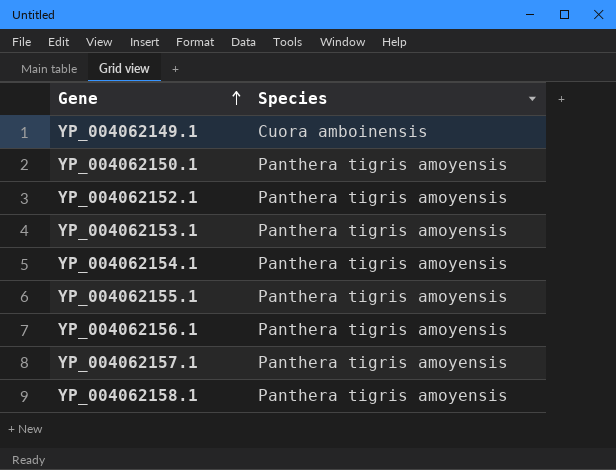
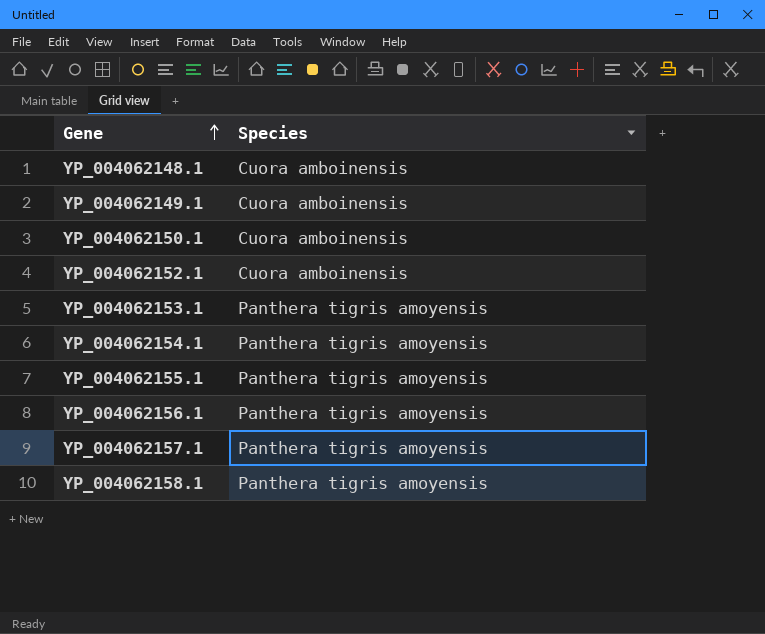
row YP_004062148.1: none -> Cuora amboinensis
YP_004062150.1 | Species: Panthera tigris amoyensis -> Cuora amboinensis
YP_004062152.1 | Species: Panthera tigris amoyensis -> Cuora amboinensis

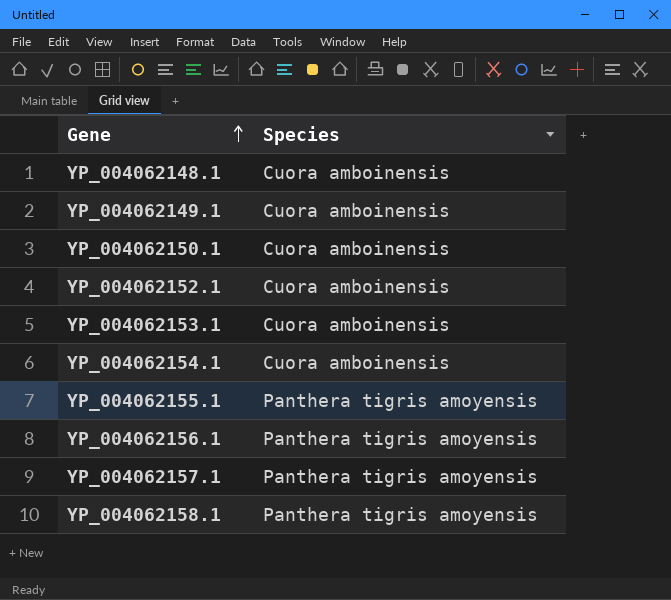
YP_004062153.1 | Species: Panthera tigris amoyensis -> Cuora amboinensis
YP_004062154.1 | Species: Panthera tigris amoyensis -> Cuora amboinensis

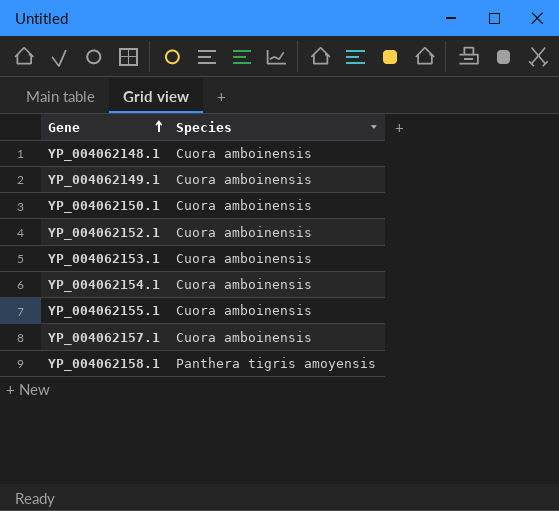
row YP_004062156.1: Panthera tigris amoyensis -> none
YP_004062155.1 | Species: Panthera tigris amoyensis -> Cuora amboinensis
YP_004062157.1 | Species: Panthera tigris amoyensis -> Cuora amboinensis

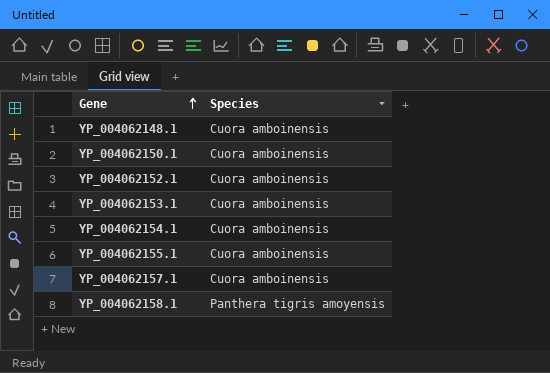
row YP_004062149.1: Cuora amboinensis -> none

